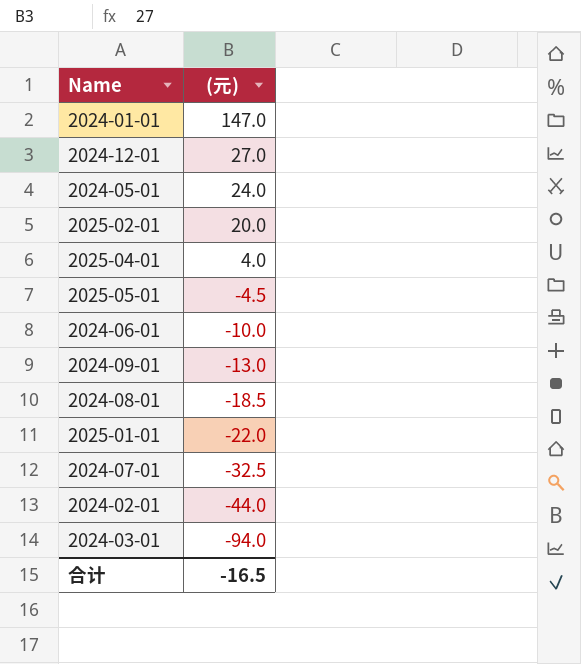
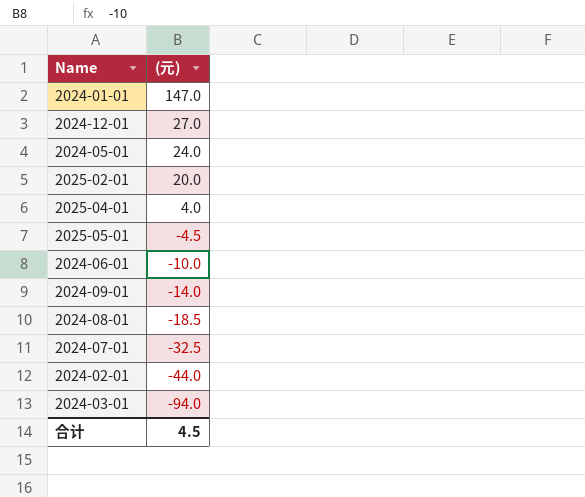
row 2025-01-01: -22.0 -> none
2024-09-01 | (元): -13.0 -> -14.0
合计 | (元): -16.5 -> 4.5

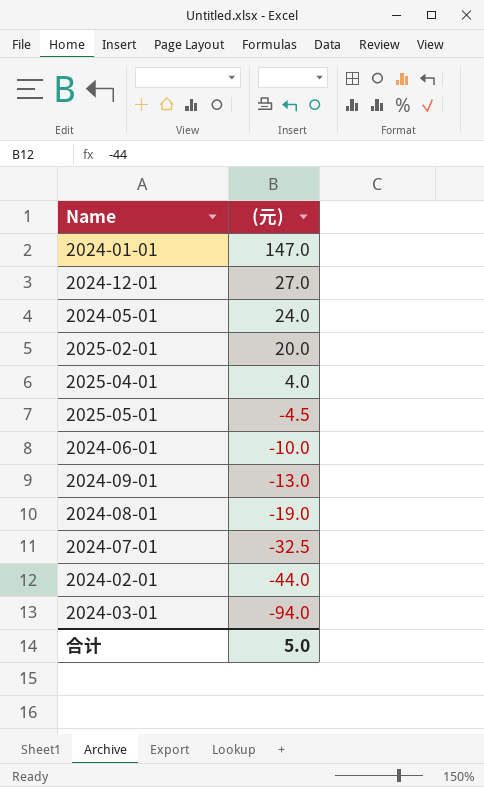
2024-09-01 | (元): -14.0 -> -13.0
2024-08-01 | (元): -18.5 -> -19.0
合计 | (元): 4.5 -> 5.0

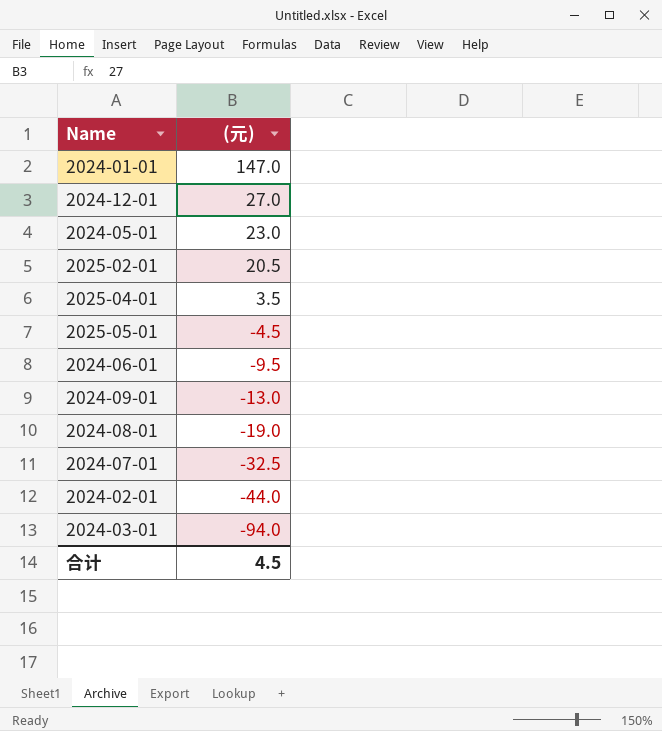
2024-05-01 | (元): 24.0 -> 23.0
2025-02-01 | (元): 20.0 -> 20.5
2025-04-01 | (元): 4.0 -> 3.5
2024-06-01 | (元): -10.0 -> -9.5
合计 | (元): 5.0 -> 4.5

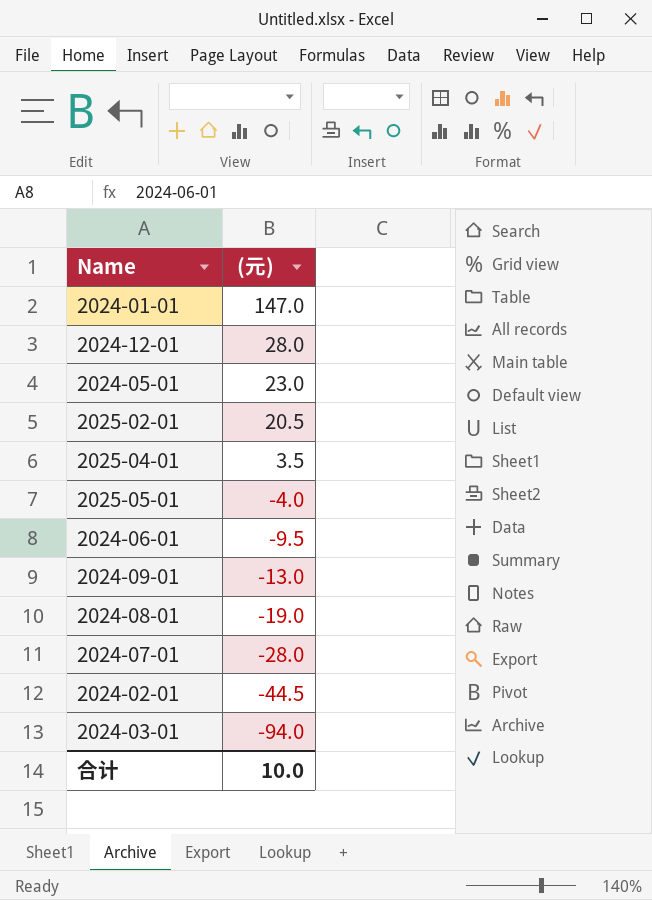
2024-12-01 | (元): 27.0 -> 28.0
2025-05-01 | (元): -4.5 -> -4.0
2024-07-01 | (元): -32.5 -> -28.0
2024-02-01 | (元): -44.0 -> -44.5
合计 | (元): 4.5 -> 10.0

